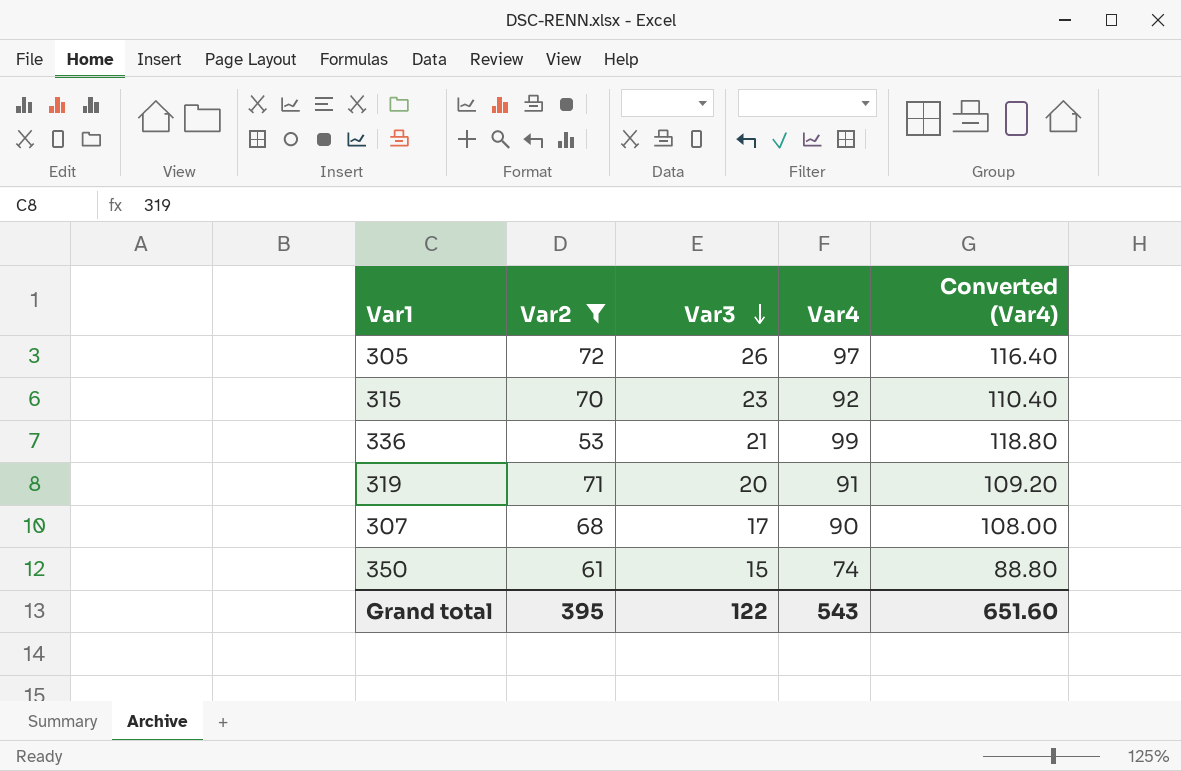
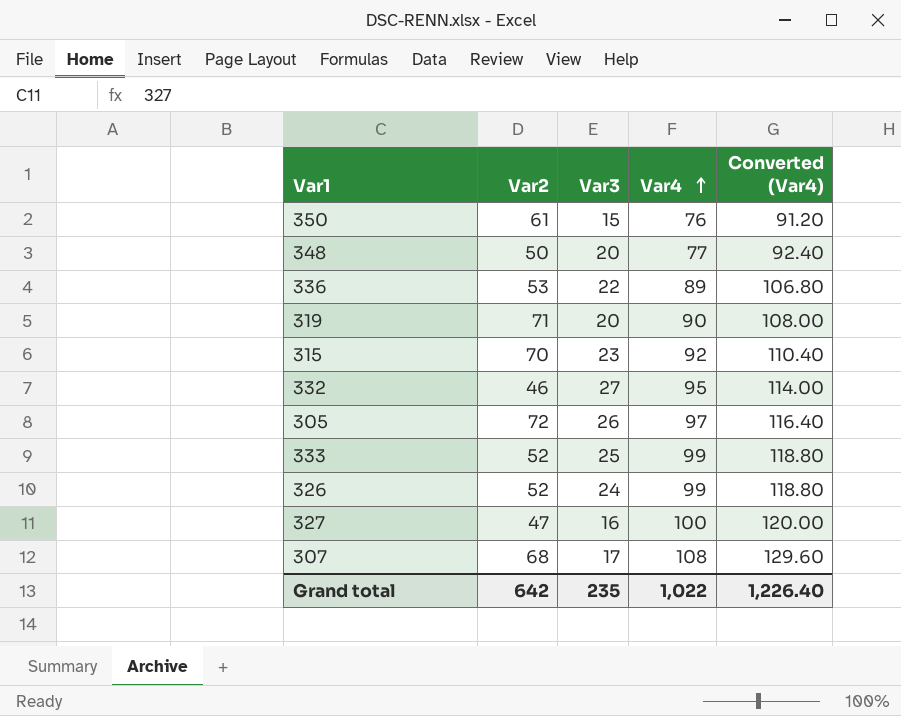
filter: Var2 >= 53 -> none
row order: Var3 descending -> Var4 ascending
350 | Var4: 74 -> 76
350 | Converted (Var4): 88.80 -> 91.20
336 | Var3: 21 -> 22
336 | Var4: 99 -> 89
336 | Converted (Var4): 118.80 -> 106.80
319 | Var4: 91 -> 90
319 | Converted (Var4): 109.20 -> 108.00
307 | Var4: 90 -> 108
307 | Converted (Var4): 108.00 -> 129.60
Grand total | Var2: 395 -> 642
Grand total | Var3: 122 -> 235
Grand total | Var4: 543 -> 1,022
Grand total | Converted (Var4): 651.60 -> 1,226.40

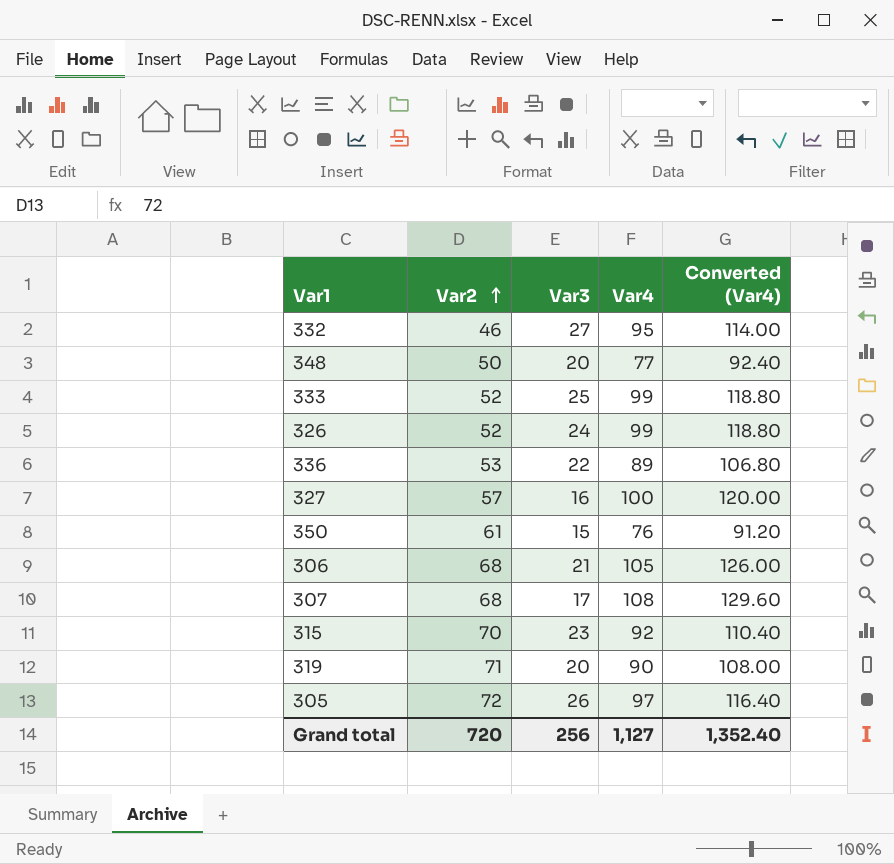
row order: Var4 ascending -> Var2 ascending
327 | Var2: 47 -> 57
row 306: none -> 68 | 21 | 105 | 126.00
Grand total | Var2: 642 -> 720
Grand total | Var3: 235 -> 256
Grand total | Var4: 1,022 -> 1,127
Grand total | Converted (Var4): 1,226.40 -> 1,352.40

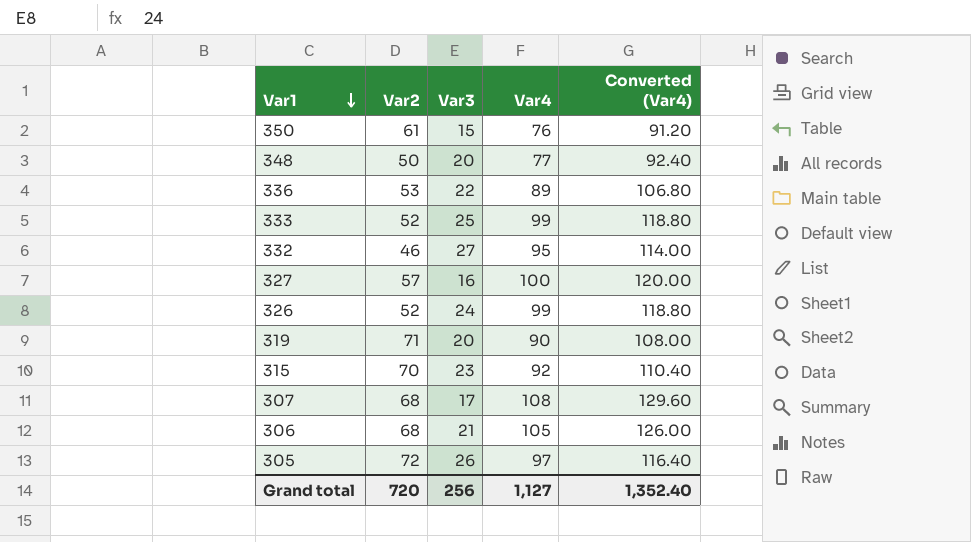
row order: Var2 ascending -> Var1 descending

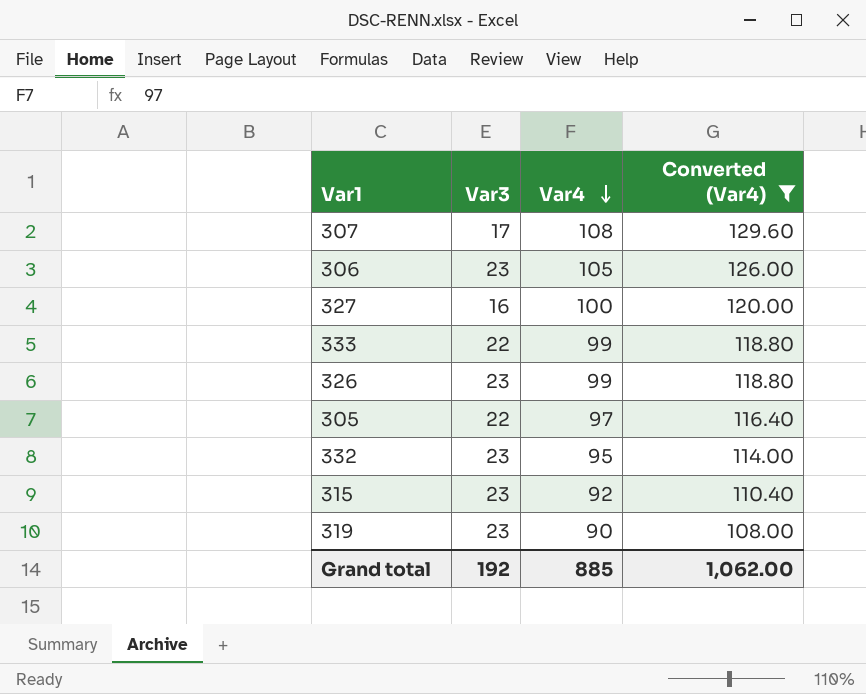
filter: none -> Converted (Var4) >= 108.00
row order: Var1 descending -> Var4 descending
column Var2 | position: 2 -> none
306 | Var3: 21 -> 23
333 | Var3: 25 -> 22
326 | Var3: 24 -> 23
305 | Var3: 26 -> 22
332 | Var3: 27 -> 23
319 | Var3: 20 -> 23
Grand total | Var3: 256 -> 192
Grand total | Var4: 1,127 -> 885
Grand total | Converted (Var4): 1,352.40 -> 1,062.00

